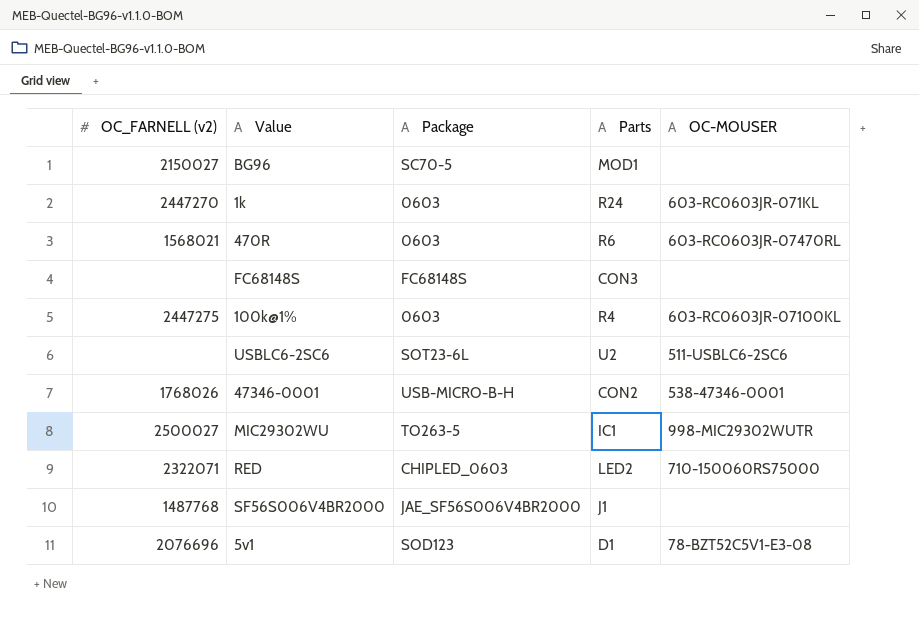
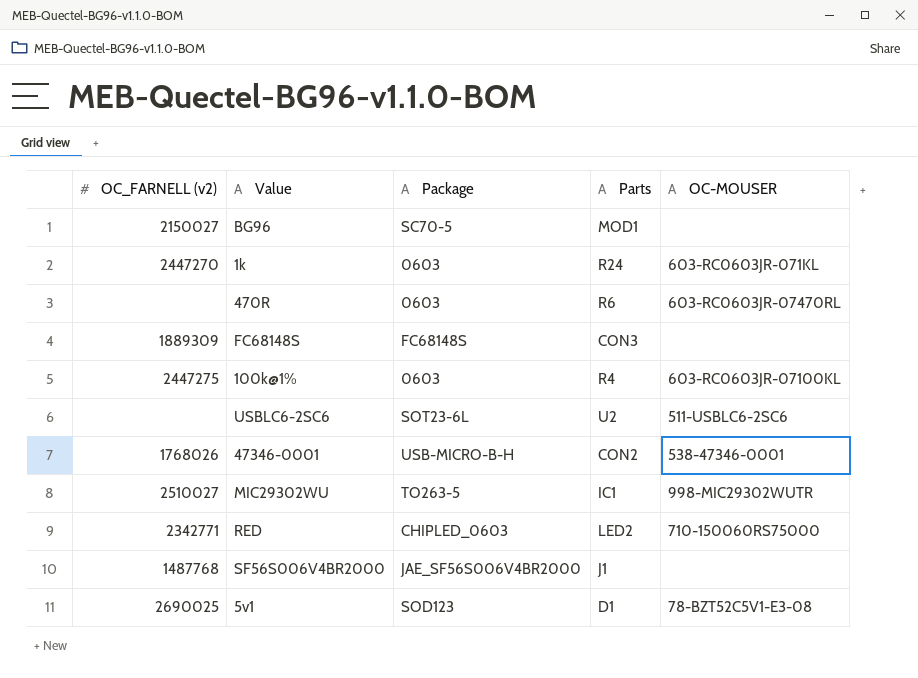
470R | OC_FARNELL (v2): 1568021 -> none
FC68148S | OC_FARNELL (v2): none -> 1889309
MIC29302WU | OC_FARNELL (v2): 2500027 -> 2510027
RED | OC_FARNELL (v2): 2322071 -> 2342771
5v1 | OC_FARNELL (v2): 2076696 -> 2690025

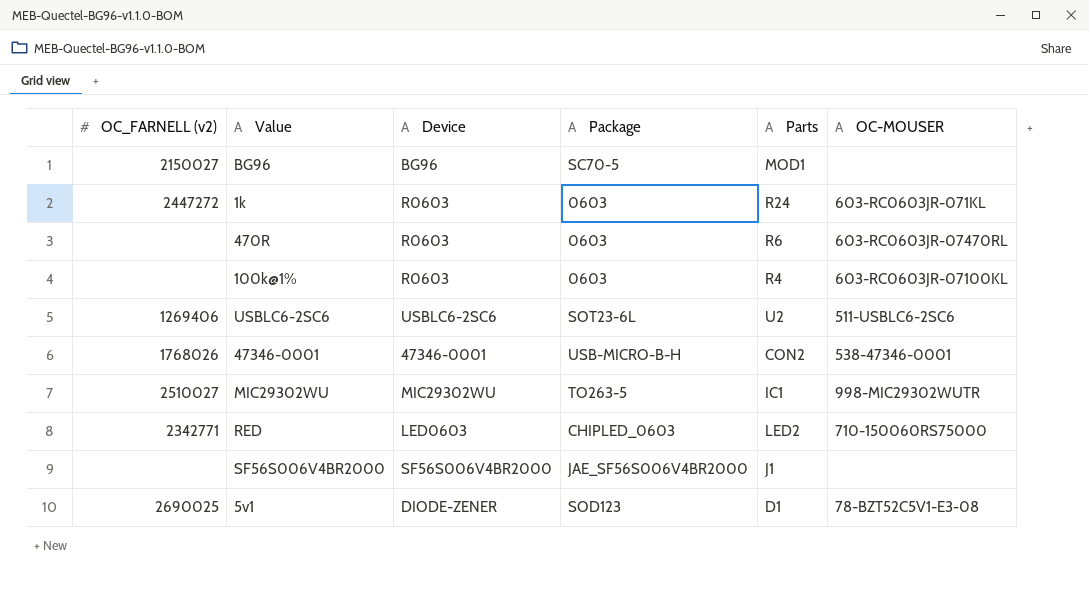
column Device | position: none -> 3
row FC68148S: 1889309 | FC68148S | CON3 | none -> none
1k | OC_FARNELL (v2): 2447270 -> 2447272
100k@1% | OC_FARNELL (v2): 2447275 -> none
USBLC6-2SC6 | OC_FARNELL (v2): none -> 1269406
SF56S006V4BR2000 | OC_FARNELL (v2): 1487768 -> none

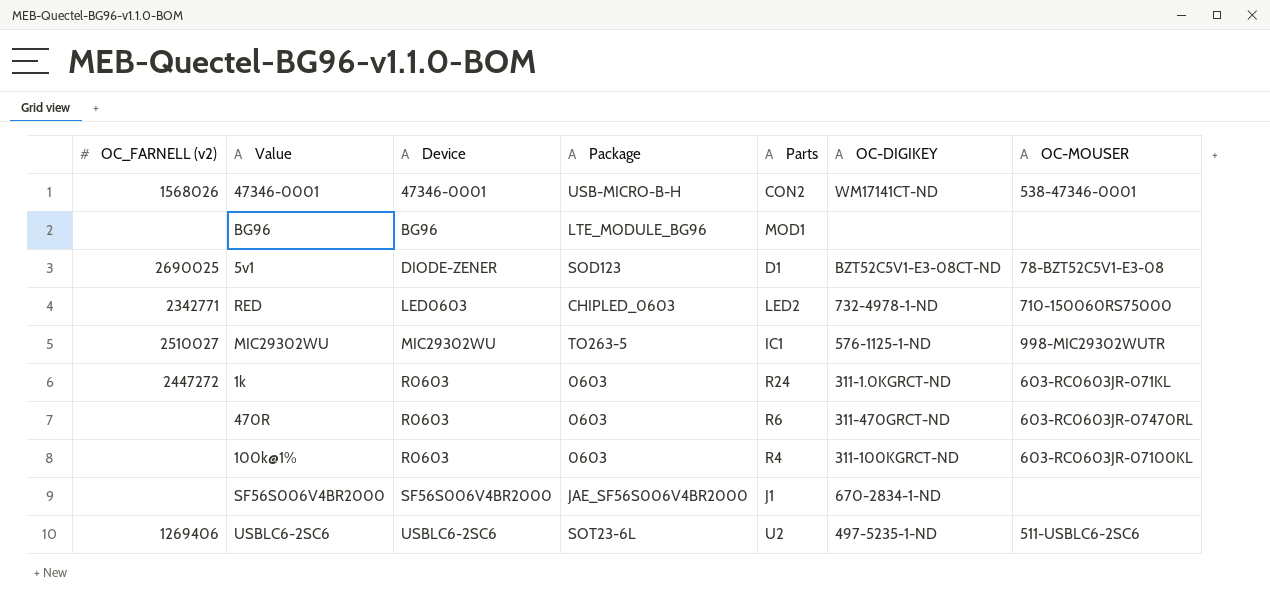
row order: none -> Device ascending
column OC-DIGIKEY | position: none -> 6
47346-0001 | OC_FARNELL (v2): 1768026 -> 1568026
BG96 | OC_FARNELL (v2): 2150027 -> none
BG96 | Package: SC70-5 -> LTE_MODULE_BG96

